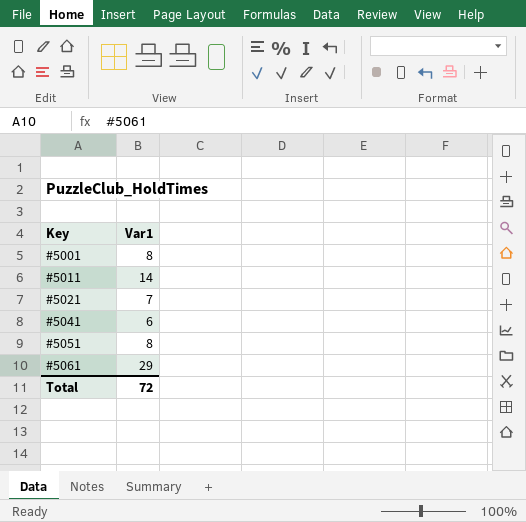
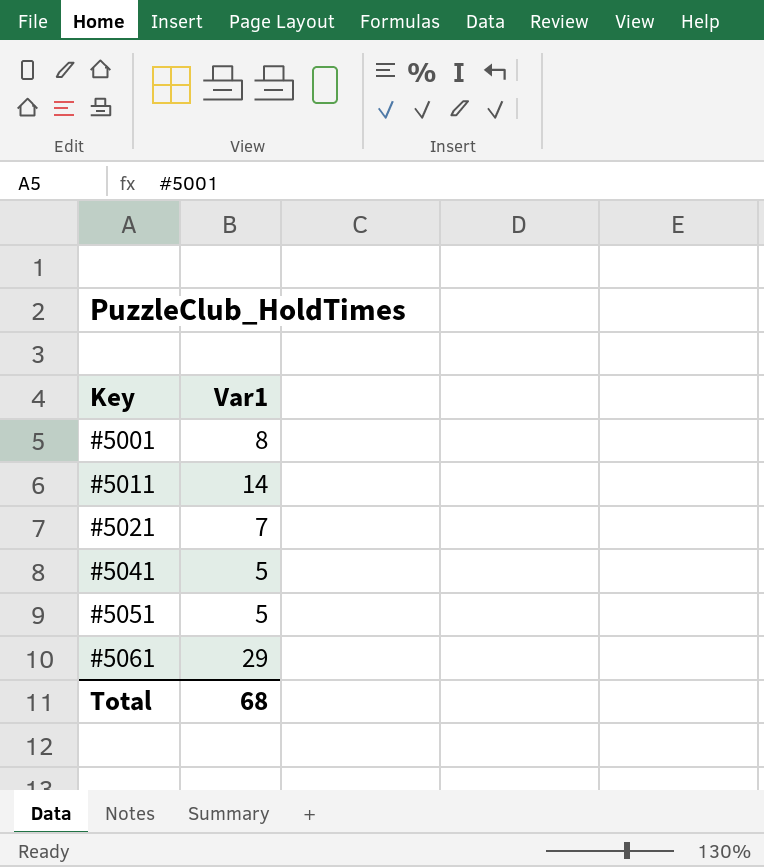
#5041 | Var1: 6 -> 5
#5051 | Var1: 8 -> 5
Total | Var1: 72 -> 68

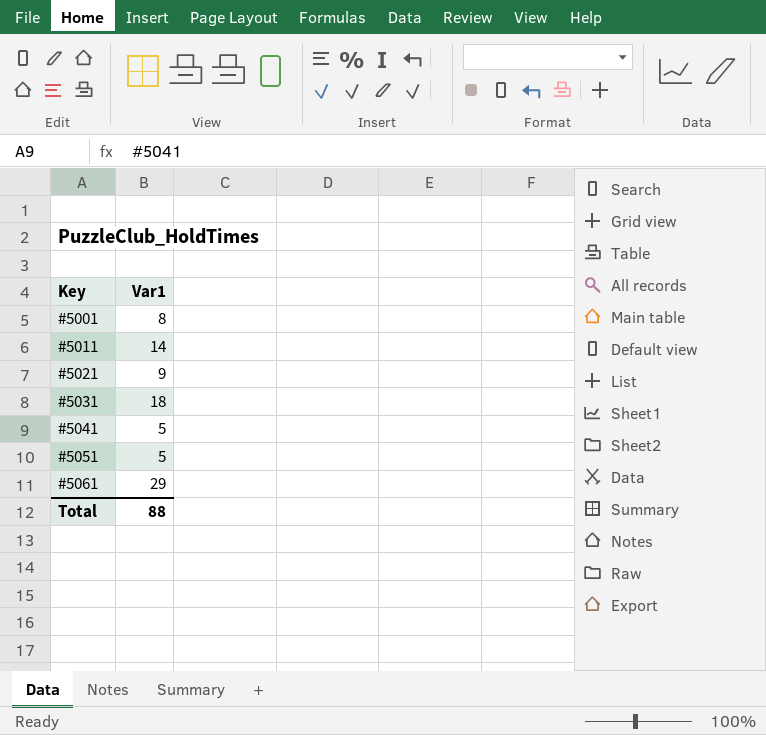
#5021 | Var1: 7 -> 9
row #5031: none -> 18
Total | Var1: 68 -> 88

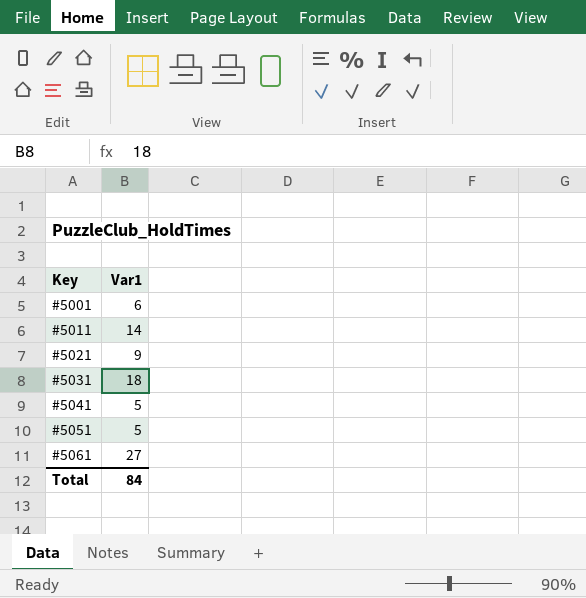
#5001 | Var1: 8 -> 6
#5061 | Var1: 29 -> 27
Total | Var1: 88 -> 84

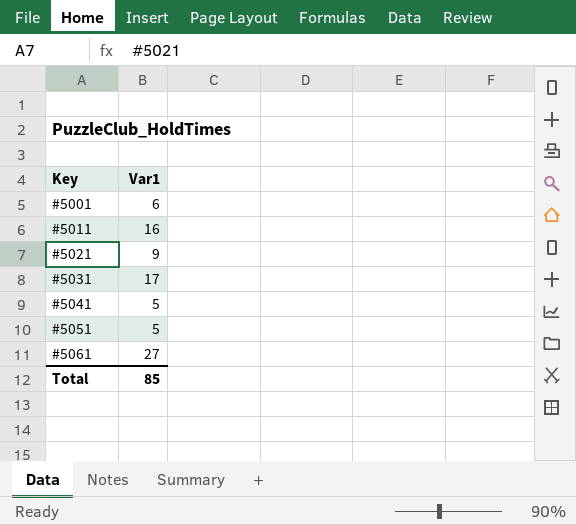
#5011 | Var1: 14 -> 16
#5031 | Var1: 18 -> 17
Total | Var1: 84 -> 85

